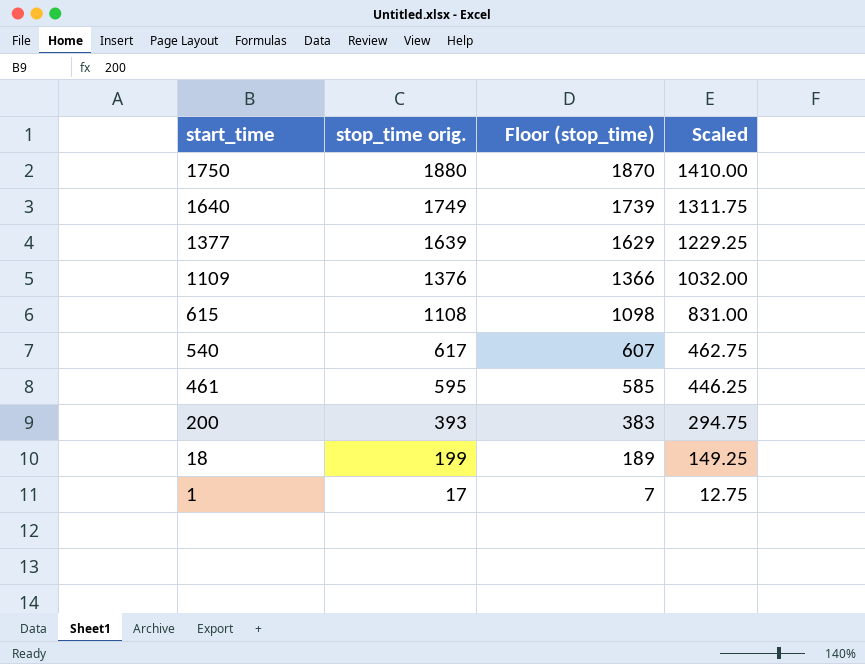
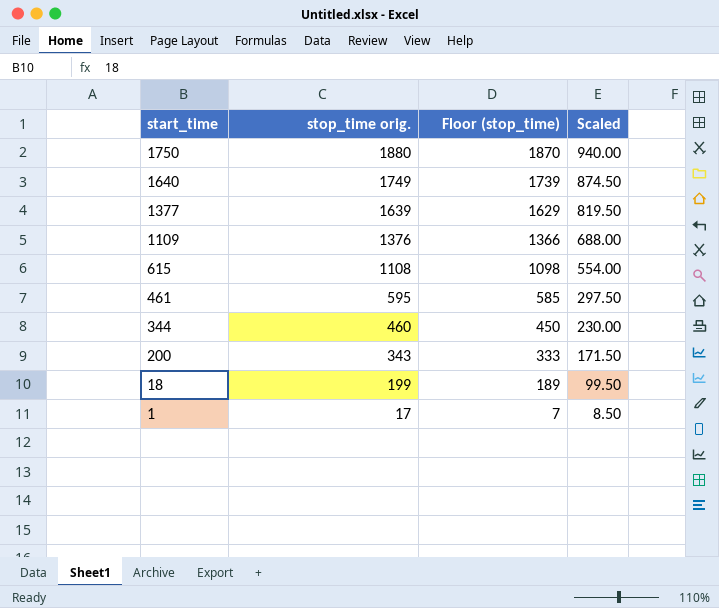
column Scaled | formula: [stop_time orig.] * 0.75 -> [stop_time orig.] * 0.5
row 540: 617 | 607 | 462.75 -> none
row 344: none -> 460 | 450 | 230.00
200 | stop_time orig.: 393 -> 343
200 | Floor (stop_time): 383 -> 333

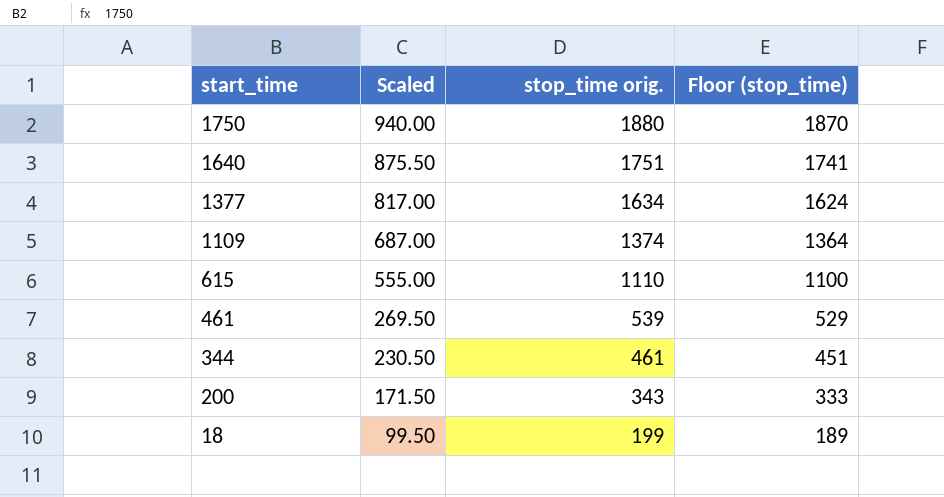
column Scaled | position: 4 -> 2
row 1: 17 | 7 | 8.50 -> none
1640 | Scaled: 874.50 -> 875.50
1640 | stop_time orig.: 1749 -> 1751
1640 | Floor (stop_time): 1739 -> 1741
1377 | Scaled: 819.50 -> 817.00
1377 | stop_time orig.: 1639 -> 1634
1377 | Floor (stop_time): 1629 -> 1624
1109 | Scaled: 688.00 -> 687.00
1109 | stop_time orig.: 1376 -> 1374
1109 | Floor (stop_time): 1366 -> 1364
615 | Scaled: 554.00 -> 555.00
615 | stop_time orig.: 1108 -> 1110
615 | Floor (stop_time): 1098 -> 1100
461 | Scaled: 297.50 -> 269.50
461 | stop_time orig.: 595 -> 539
461 | Floor (stop_time): 585 -> 529
344 | Scaled: 230.00 -> 230.50
344 | stop_time orig.: 460 -> 461
344 | Floor (stop_time): 450 -> 451

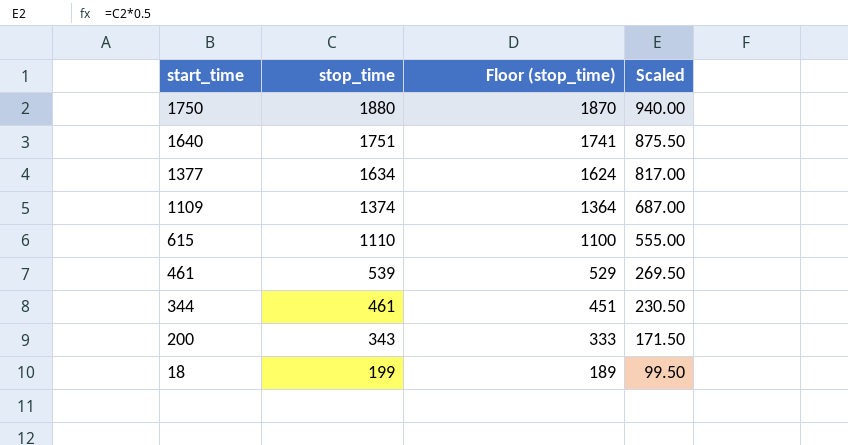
column name: stop_time orig. -> stop_time
column Scaled | position: 2 -> 4

